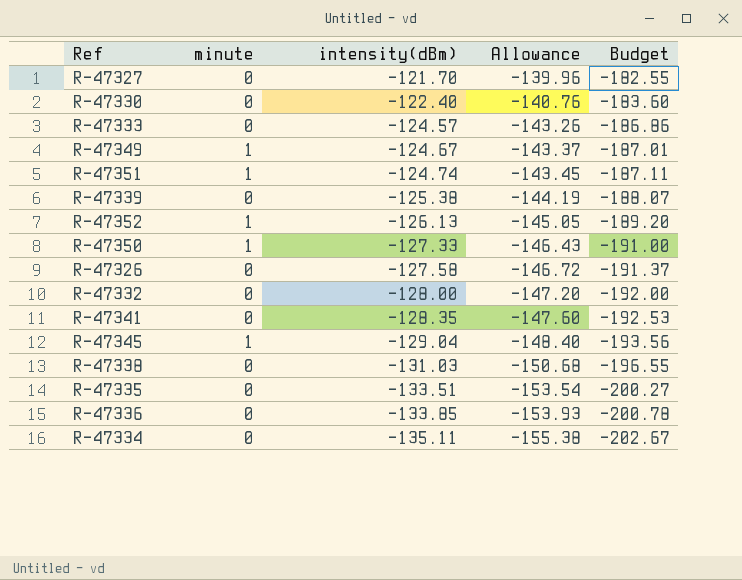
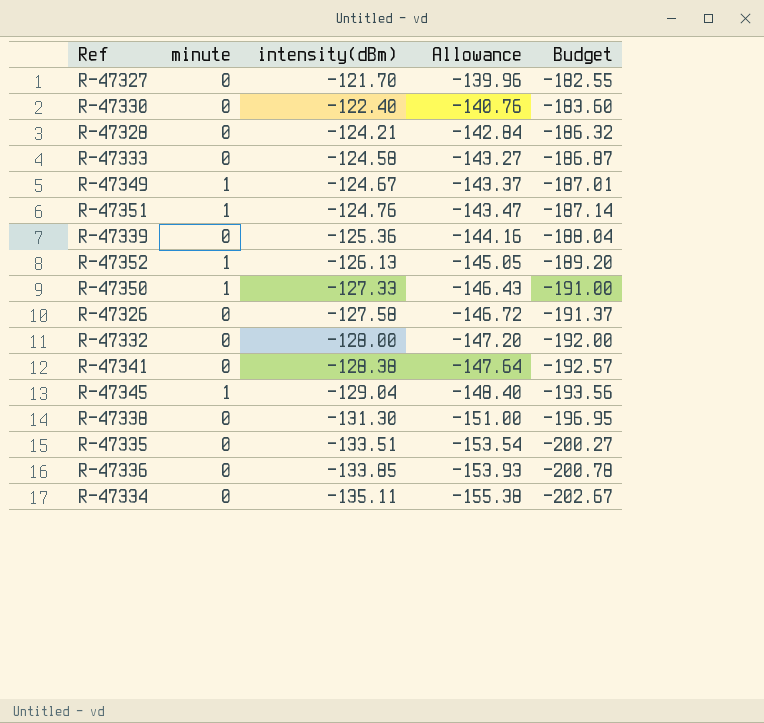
row R-47328: none -> 0 | -124.21 | -142.84 | -186.32
R-47333 | intensity(dBm): -124.57 -> -124.58
R-47333 | Allowance: -143.26 -> -143.27
R-47333 | Budget: -186.86 -> -186.87
R-47351 | intensity(dBm): -124.74 -> -124.76
R-47351 | Allowance: -143.45 -> -143.47
R-47351 | Budget: -187.11 -> -187.14
R-47339 | intensity(dBm): -125.38 -> -125.36
R-47339 | Allowance: -144.19 -> -144.16
R-47339 | Budget: -188.07 -> -188.04
R-47341 | intensity(dBm): -128.35 -> -128.38
R-47341 | Allowance: -147.60 -> -147.64
R-47341 | Budget: -192.53 -> -192.57
R-47338 | intensity(dBm): -131.03 -> -131.30
R-47338 | Allowance: -150.68 -> -151.00
R-47338 | Budget: -196.55 -> -196.95

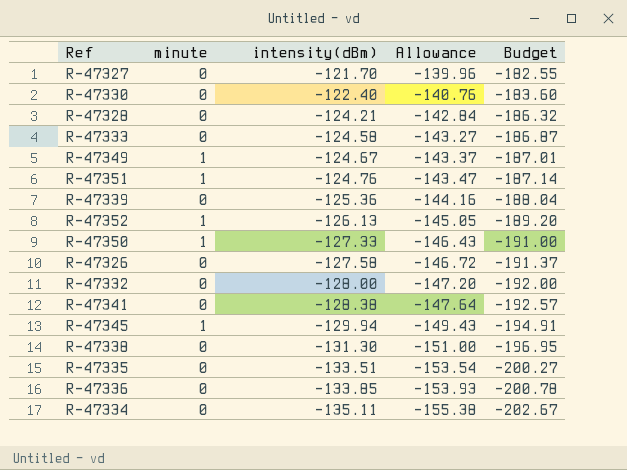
R-47345 | intensity(dBm): -129.04 -> -129.94
R-47345 | Allowance: -148.40 -> -149.43
R-47345 | Budget: -193.56 -> -194.91

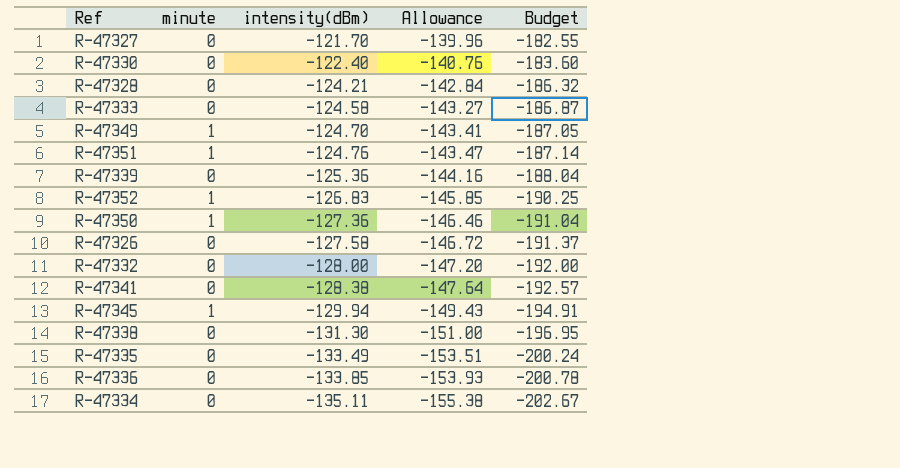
R-47349 | intensity(dBm): -124.67 -> -124.70
R-47349 | Allowance: -143.37 -> -143.41
R-47349 | Budget: -187.01 -> -187.05
R-47352 | intensity(dBm): -126.13 -> -126.83
R-47352 | Allowance: -145.05 -> -145.85
R-47352 | Budget: -189.20 -> -190.25
R-47350 | intensity(dBm): -127.33 -> -127.36
R-47350 | Allowance: -146.43 -> -146.46
R-47350 | Budget: -191.00 -> -191.04
R-47335 | intensity(dBm): -133.51 -> -133.49
R-47335 | Allowance: -153.54 -> -153.51
R-47335 | Budget: -200.27 -> -200.24

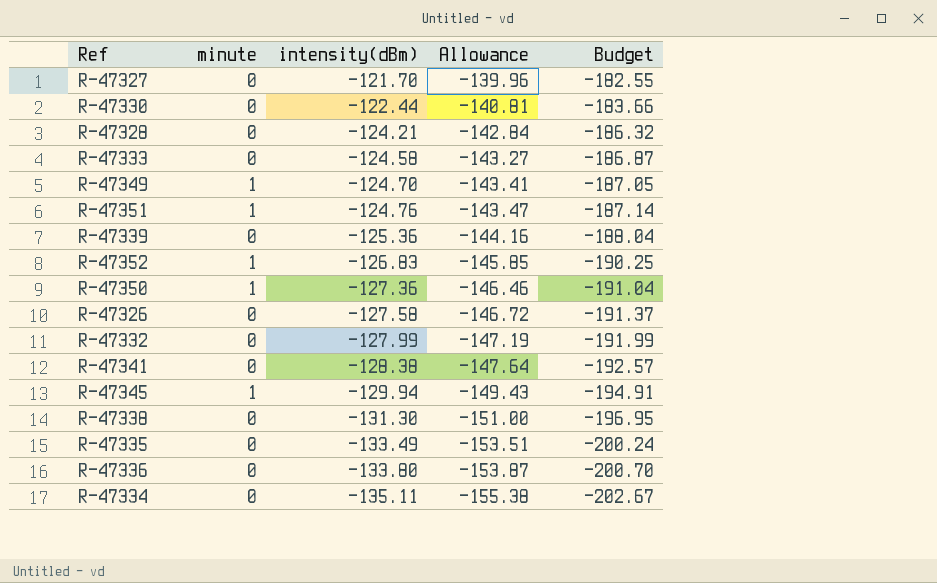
R-47330 | intensity(dBm): -122.40 -> -122.44
R-47330 | Allowance: -140.76 -> -140.81
R-47330 | Budget: -183.60 -> -183.66
R-47332 | intensity(dBm): -128.00 -> -127.99
R-47332 | Allowance: -147.20 -> -147.19
R-47332 | Budget: -192.00 -> -191.99
R-47336 | intensity(dBm): -133.85 -> -133.80
R-47336 | Allowance: -153.93 -> -153.87
R-47336 | Budget: -200.78 -> -200.70

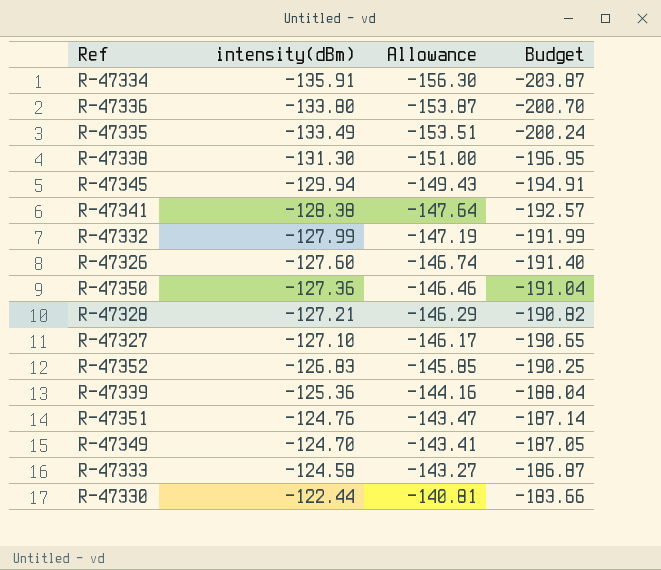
row order: intensity(dBm) descending -> intensity(dBm) ascending
column minute | position: 2 -> none
R-47334 | intensity(dBm): -135.11 -> -135.91
R-47334 | Allowance: -155.38 -> -156.30
R-47334 | Budget: -202.67 -> -203.87
R-47326 | intensity(dBm): -127.58 -> -127.60
R-47326 | Allowance: -146.72 -> -146.74
R-47326 | Budget: -191.37 -> -191.40
R-47328 | intensity(dBm): -124.21 -> -127.21
R-47328 | Allowance: -142.84 -> -146.29
R-47328 | Budget: -186.32 -> -190.82
R-47327 | intensity(dBm): -121.70 -> -127.10
R-47327 | Allowance: -139.96 -> -146.17
R-47327 | Budget: -182.55 -> -190.65

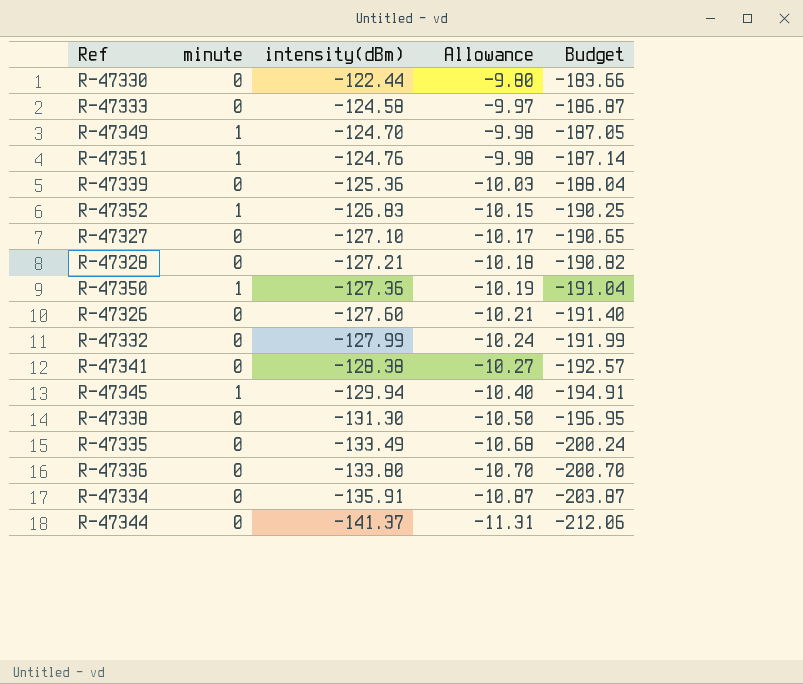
row order: intensity(dBm) ascending -> intensity(dBm) descending
column minute | position: none -> 2
column Allowance | formula: [intensity(dBm)] * 1.15 -> [intensity(dBm)] * 0.08
row R-47344: none -> 0 | -141.37 | -11.31 | -212.06

